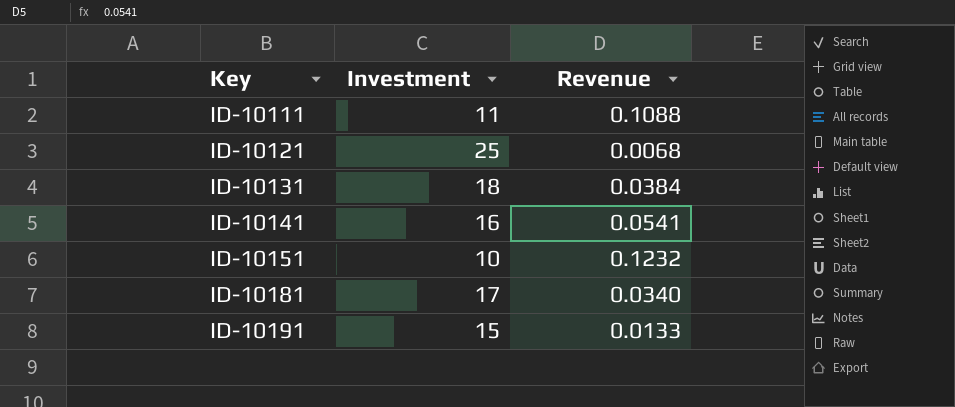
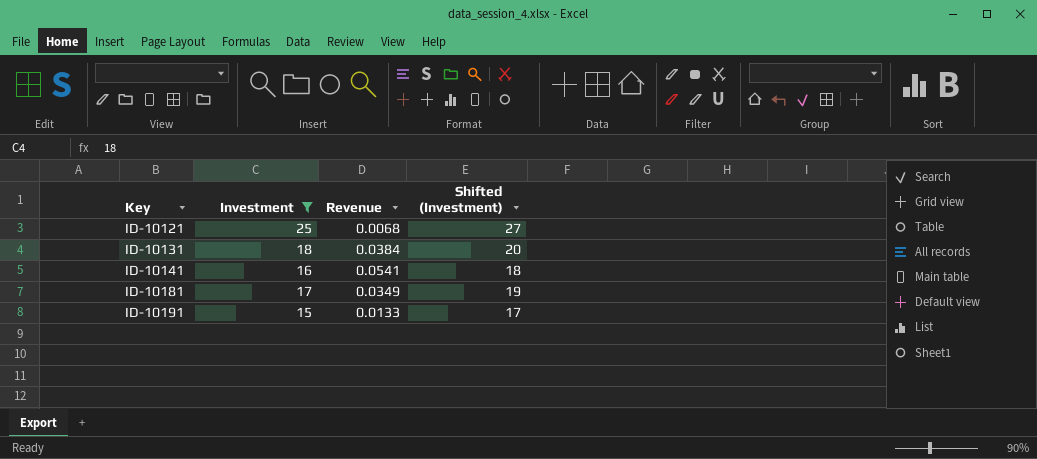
filter: none -> Investment >= 15
column Shifted (Investment) | formula: none -> [Investment] + 2
ID-10181 | Revenue: 0.0340 -> 0.0349

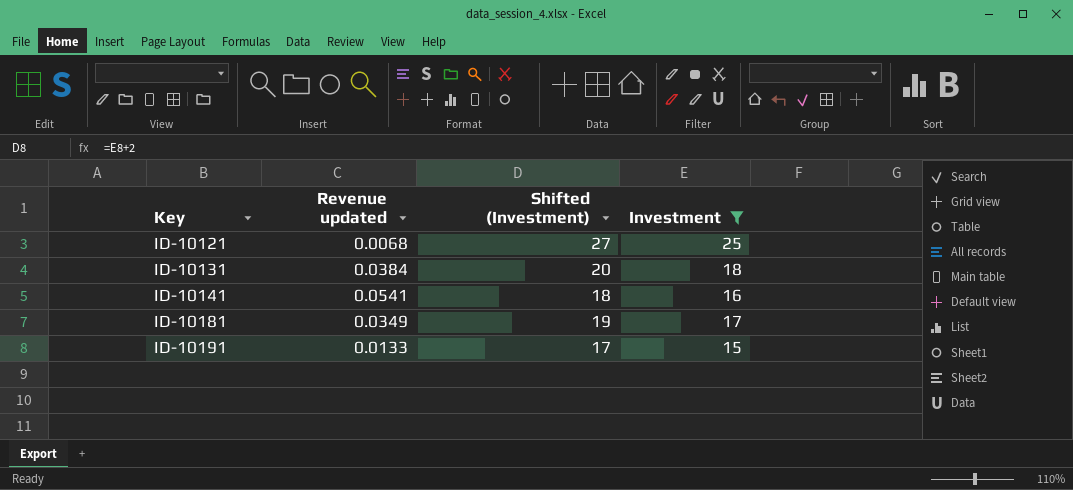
column name: Revenue -> Revenue updated
column Investment | position: 2 -> 4

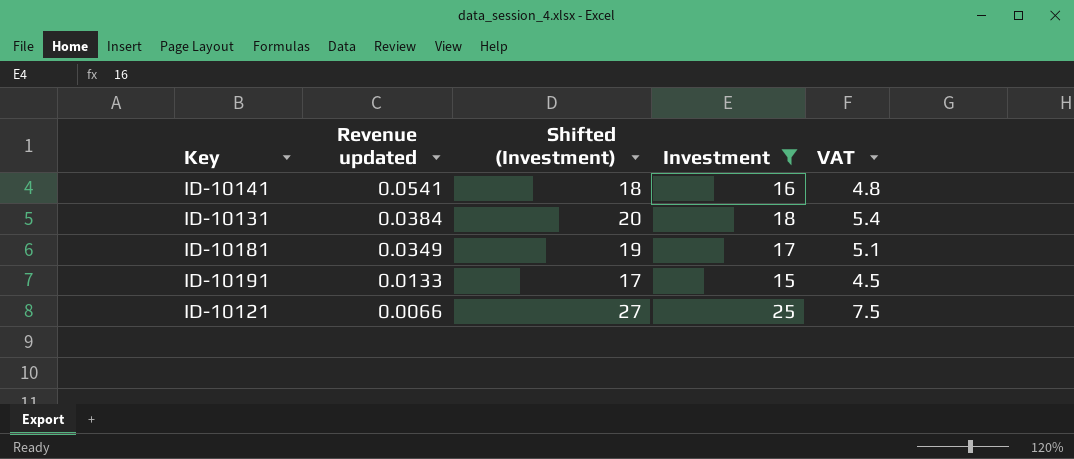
row order: Key ascending -> Revenue updated descending
column VAT | formula: none -> [Investment] * 0.3
ID-10121 | Revenue updated: 0.0068 -> 0.0066

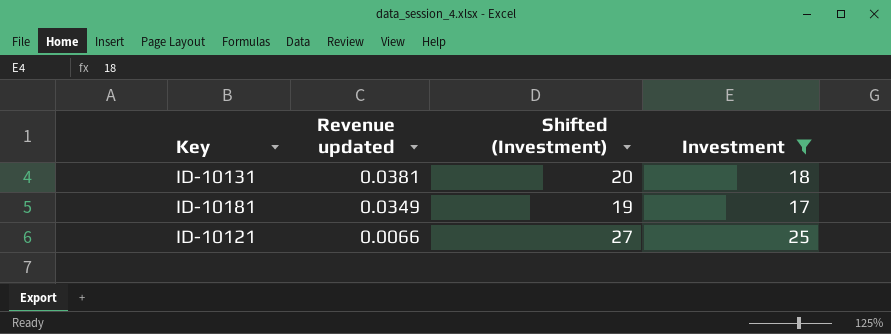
column VAT | formula: [Investment] * 0.3 -> none
row ID-10141: 0.0541 | 18 | 16 | 4.8 -> none
row ID-10191: 0.0133 | 17 | 15 | 4.5 -> none
ID-10131 | Revenue updated: 0.0384 -> 0.0381

